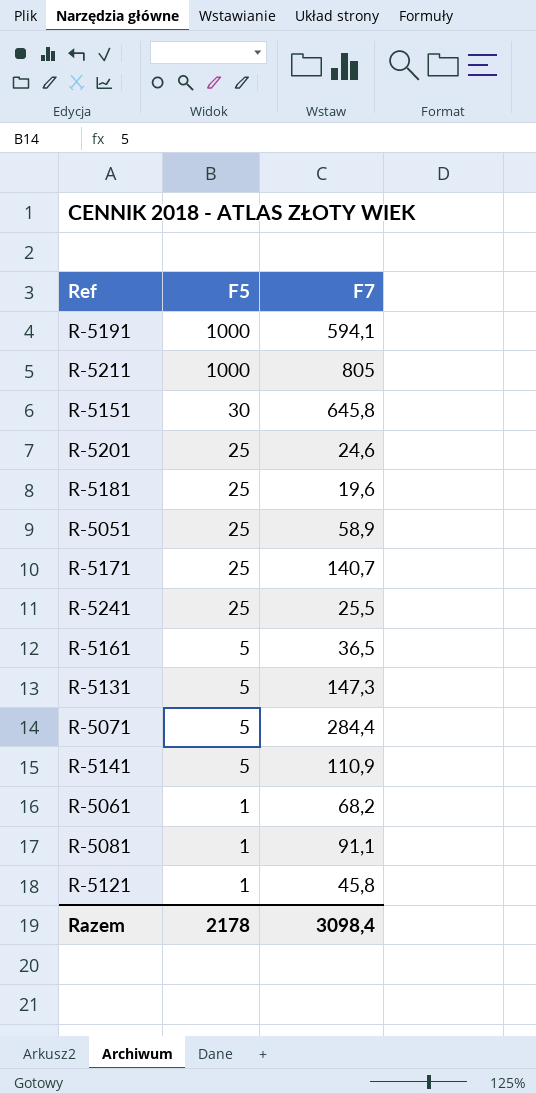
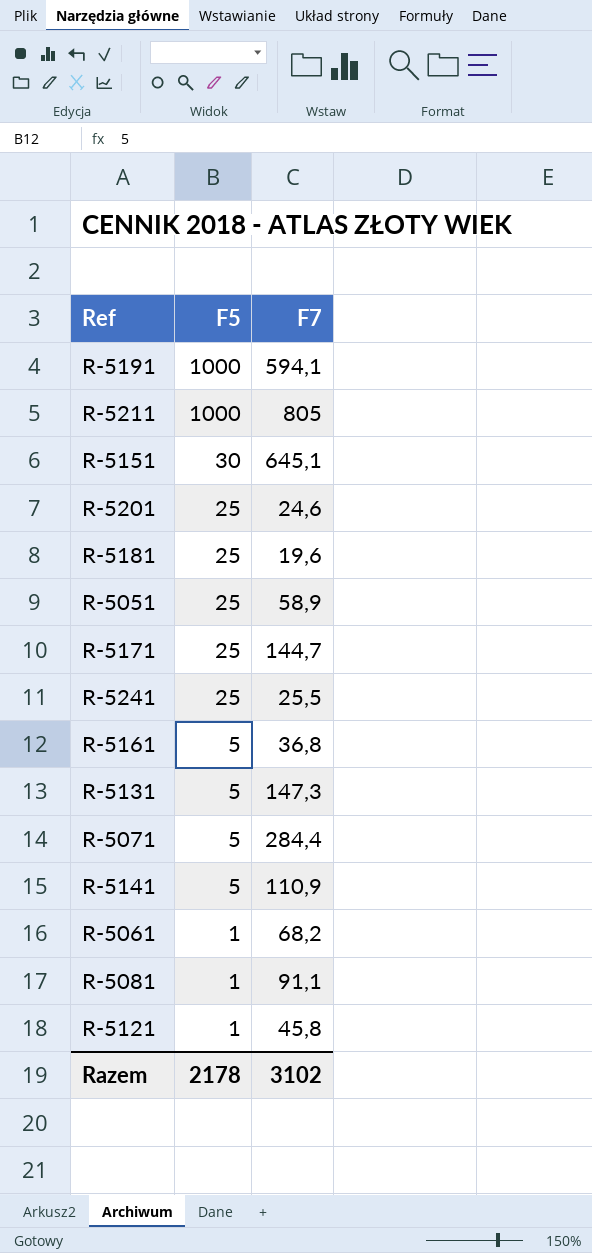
R-5151 | F7: 645,8 -> 645,1
R-5171 | F7: 140,7 -> 144,7
R-5161 | F7: 36,5 -> 36,8
Razem | F7: 3098,4 -> 3102

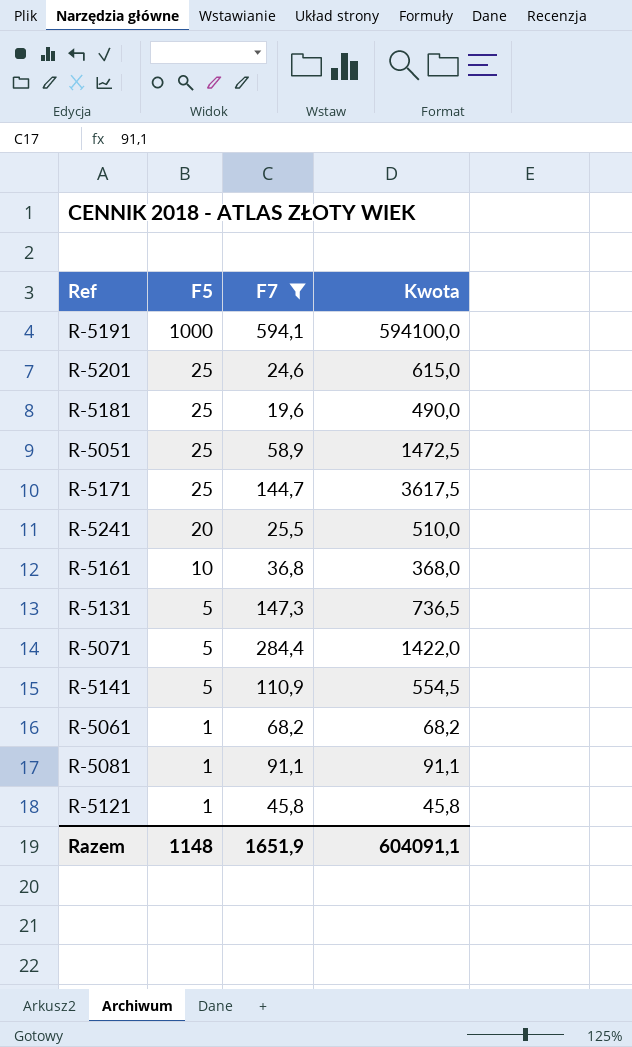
filter: none -> F7 <= 594,1
column Kwota | formula: none -> [F5] * [F7]
R-5241 | F5: 25 -> 20
R-5161 | F5: 5 -> 10
Razem | F5: 2178 -> 1148
Razem | F7: 3102 -> 1651,9

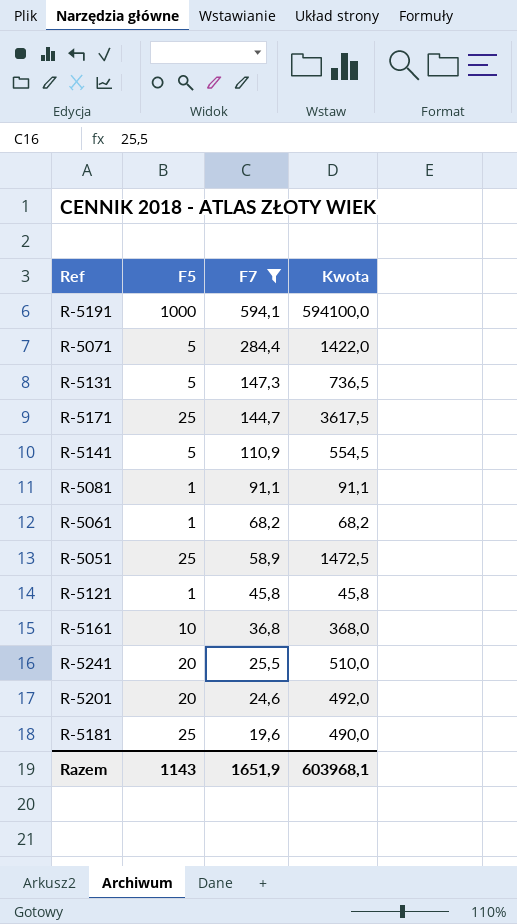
row order: F5 descending -> F7 descending
R-5201 | F5: 25 -> 20
R-5201 | Kwota: 615,0 -> 492,0
Razem | F5: 1148 -> 1143
Razem | Kwota: 604091,1 -> 603968,1

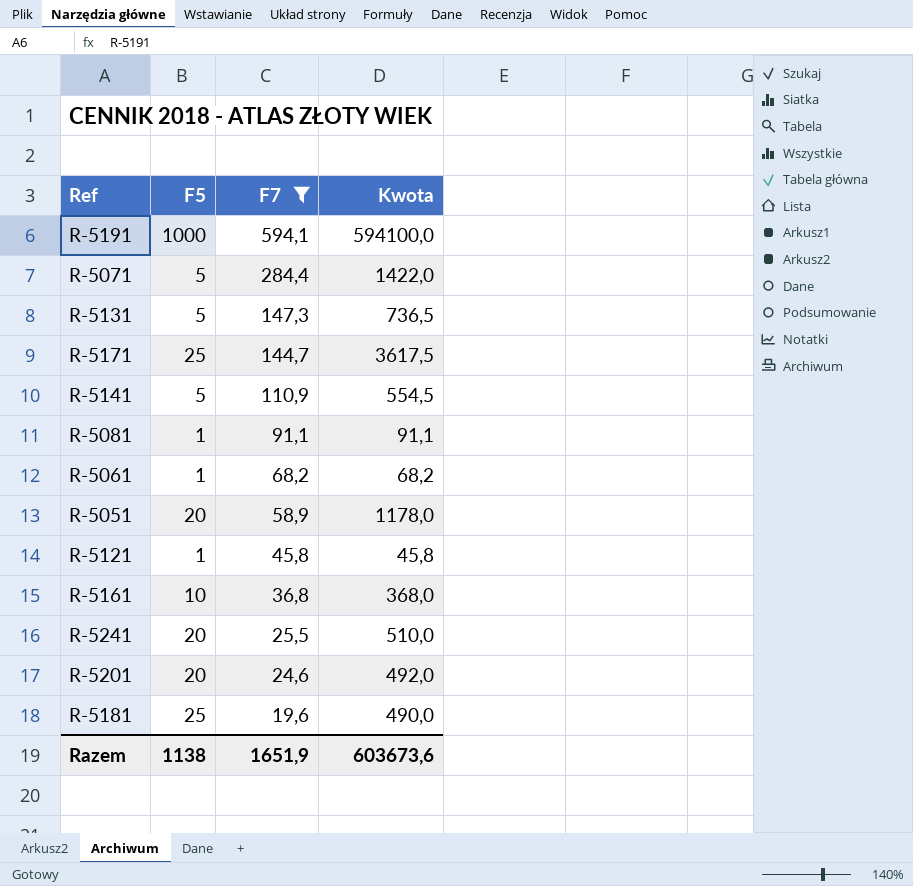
R-5051 | F5: 25 -> 20
R-5051 | Kwota: 1472,5 -> 1178,0
Razem | F5: 1143 -> 1138
Razem | Kwota: 603968,1 -> 603673,6

